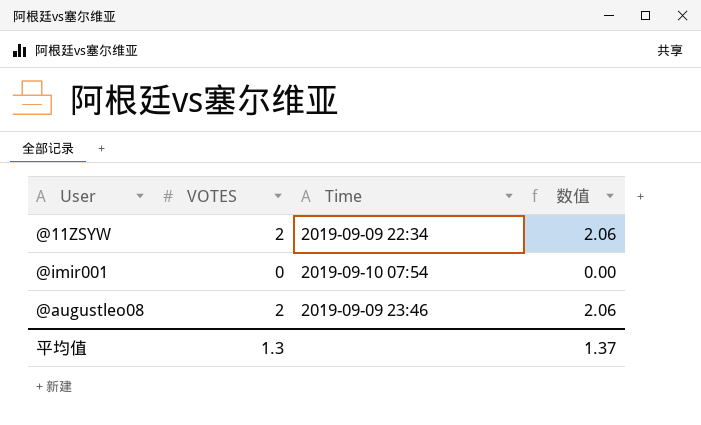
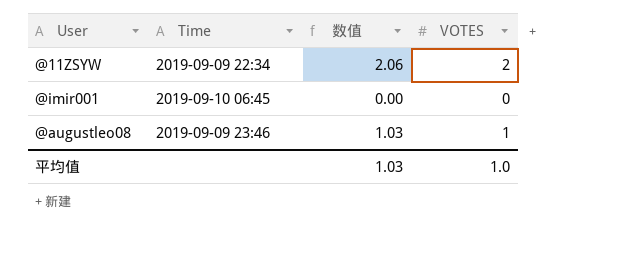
column VOTES | position: 2 -> 4
@imir001 | Time: 2019-09-10 07:54 -> 2019-09-10 06:45
@augustleo08 | 数值: 2.06 -> 1.03
@augustleo08 | VOTES: 2 -> 1
平均值 | 数值: 1.37 -> 1.03
平均值 | VOTES: 1.3 -> 1.0

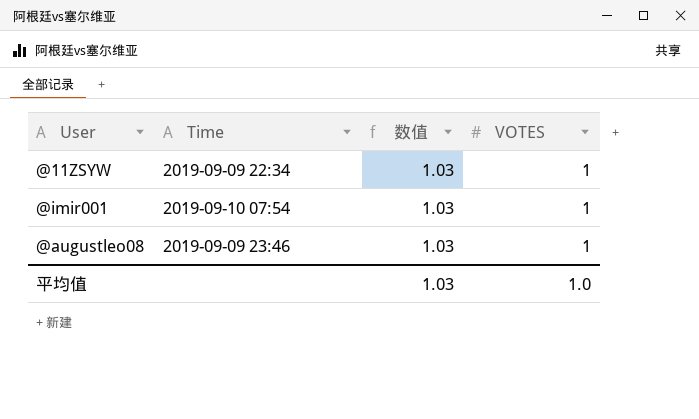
@11ZSYW | 数值: 2.06 -> 1.03
@11ZSYW | VOTES: 2 -> 1
@imir001 | Time: 2019-09-10 06:45 -> 2019-09-10 07:54
@imir001 | 数值: 0.00 -> 1.03
@imir001 | VOTES: 0 -> 1

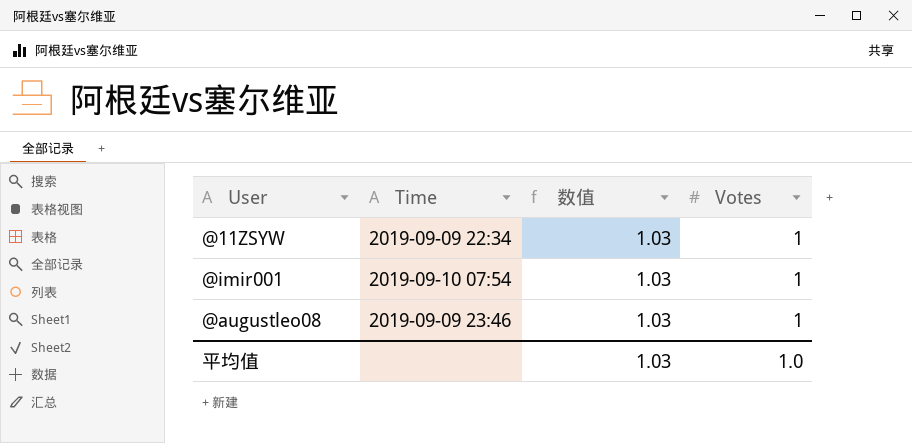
column name: VOTES -> Votes

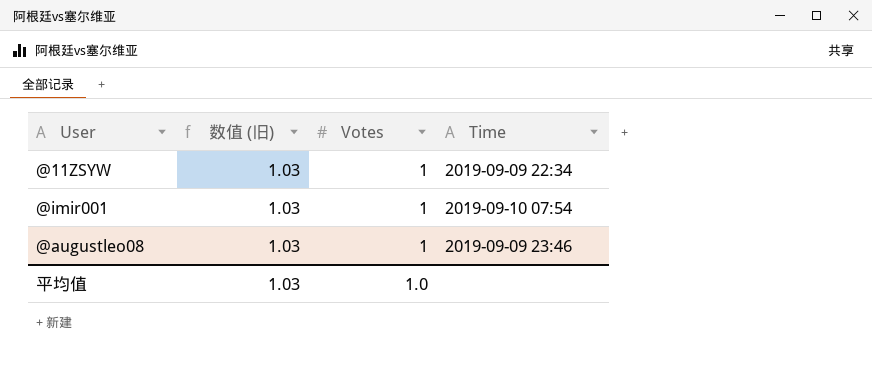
column name: 数值 -> 数值 (旧)
column Time | position: 2 -> 4

